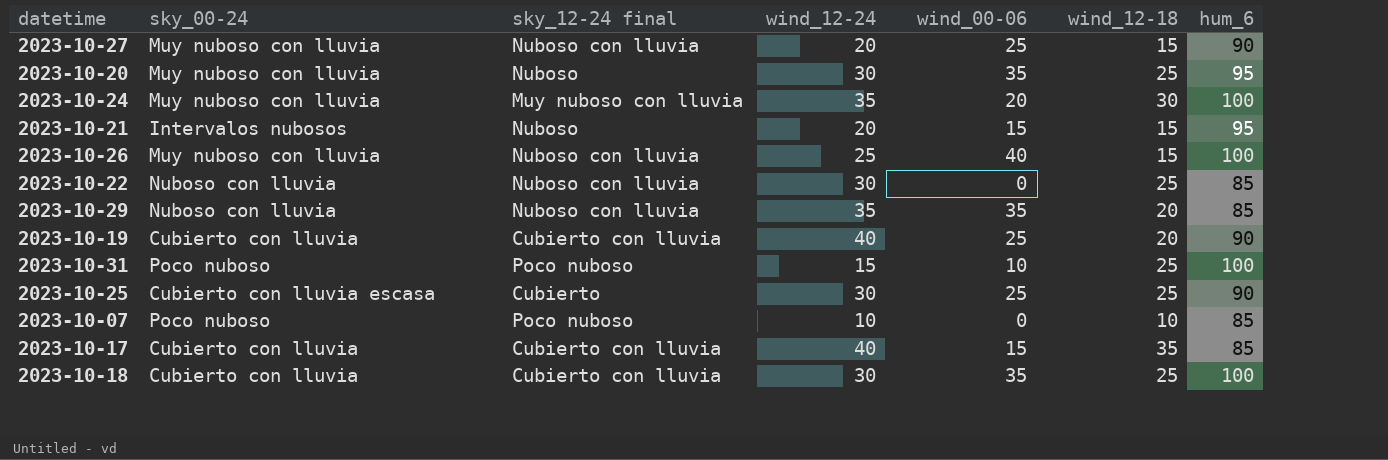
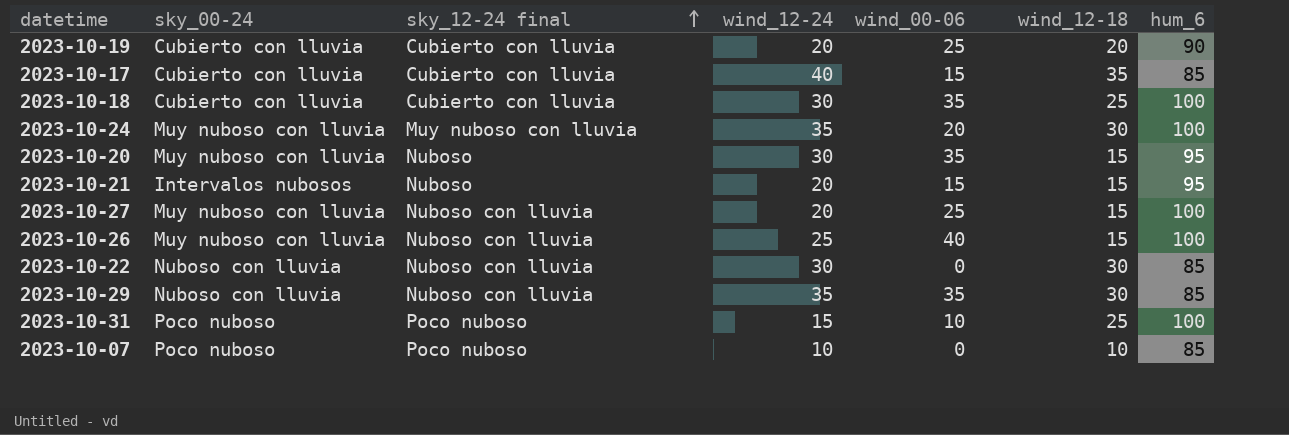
row order: none -> sky_12-24 final ascending
row 2023-10-25: Cubierto con lluvia escasa | Cubierto | 30 | 25 | 25 | 90 -> none
2023-10-19 | wind_12-24: 40 -> 20
2023-10-20 | wind_12-18: 25 -> 15
2023-10-27 | hum_6: 90 -> 100
2023-10-22 | wind_12-18: 25 -> 30
2023-10-29 | wind_12-18: 20 -> 30

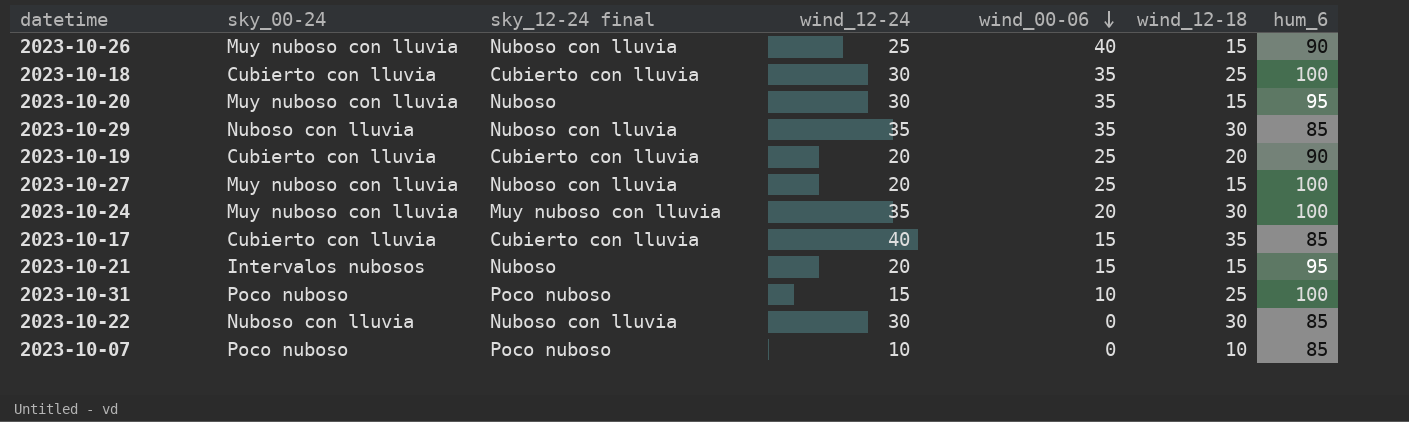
row order: sky_12-24 final ascending -> wind_00-06 descending
2023-10-26 | hum_6: 100 -> 90

